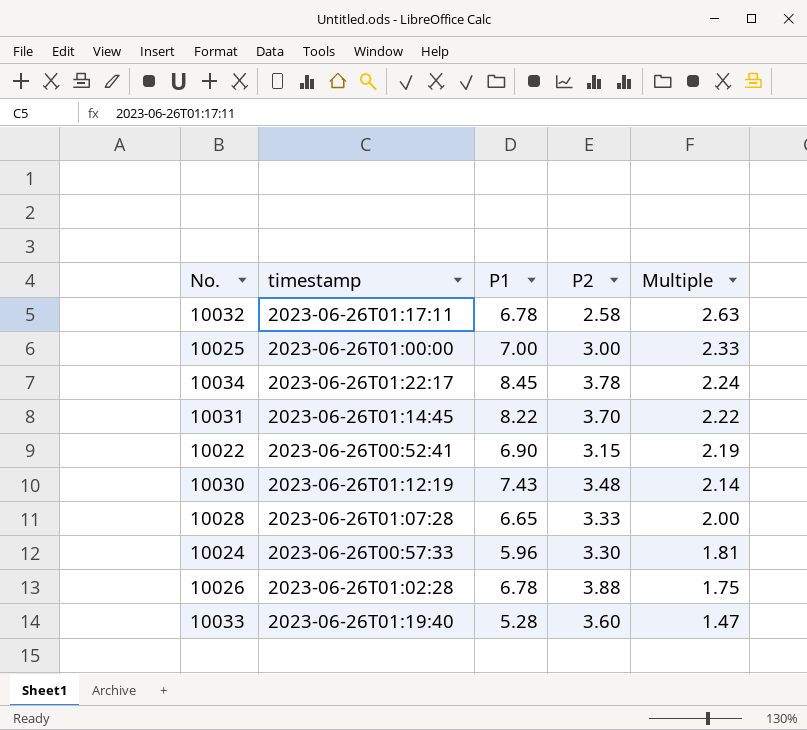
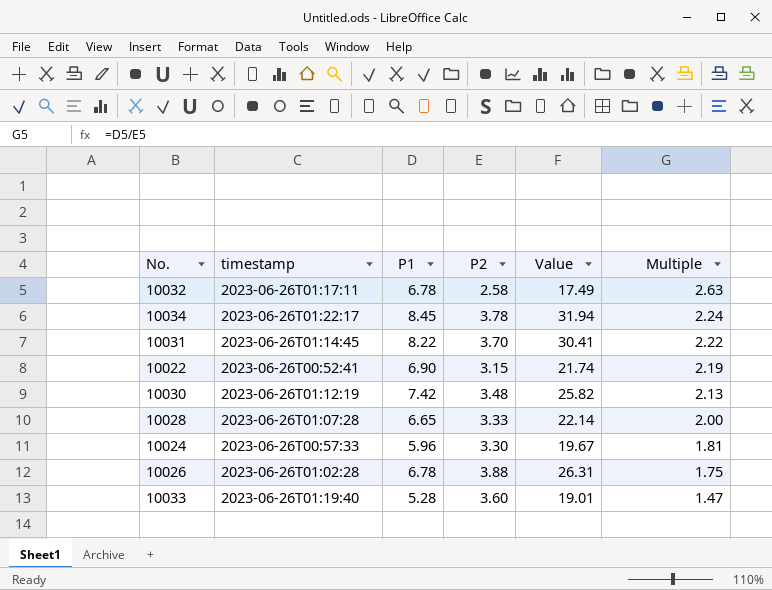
column Value | formula: none -> [P1] * [P2]
row 10025: 2023-06-26T01:00:00 | 7.00 | 3.00 | 2.33 -> none
10030 | P1: 7.43 -> 7.42
10030 | Multiple: 2.14 -> 2.13

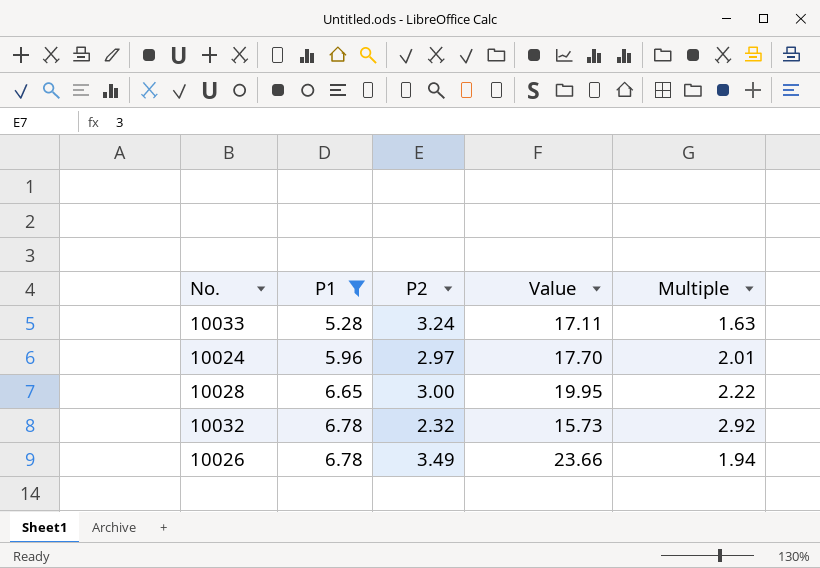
filter: none -> P1 <= 6.78
row order: Multiple descending -> P1 ascending
column timestamp | position: 2 -> none
10033 | P2: 3.60 -> 3.24
10033 | Value: 19.01 -> 17.11
10033 | Multiple: 1.47 -> 1.63
10024 | P2: 3.30 -> 2.97
10024 | Value: 19.67 -> 17.70
10024 | Multiple: 1.81 -> 2.01
10028 | P2: 3.33 -> 3.00
10028 | Value: 22.14 -> 19.95
10028 | Multiple: 2.00 -> 2.22
10032 | P2: 2.58 -> 2.32
10032 | Value: 17.49 -> 15.73
10032 | Multiple: 2.63 -> 2.92
10026 | P2: 3.88 -> 3.49
10026 | Value: 26.31 -> 23.66
10026 | Multiple: 1.75 -> 1.94

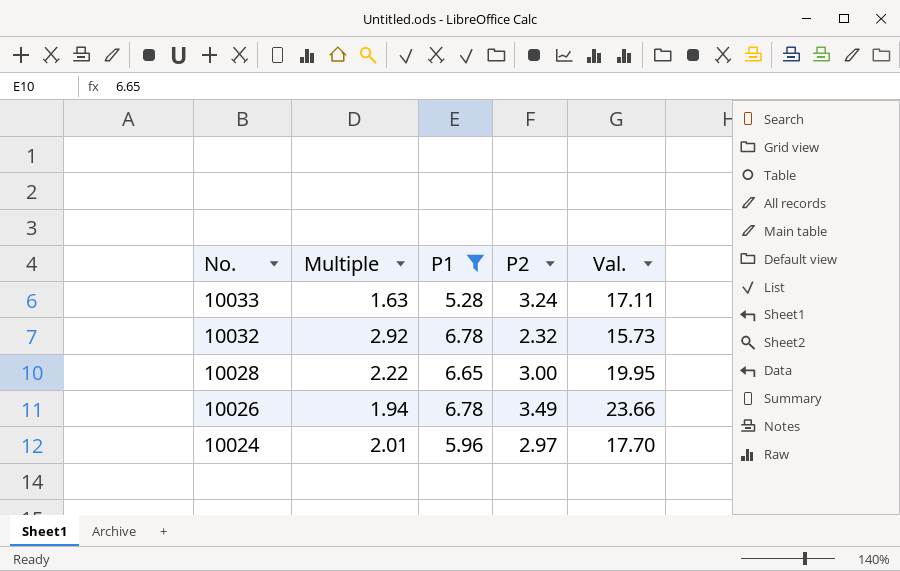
row order: P1 ascending -> No. descending
column Multiple | position: 5 -> 2
column name: Value -> Val.

